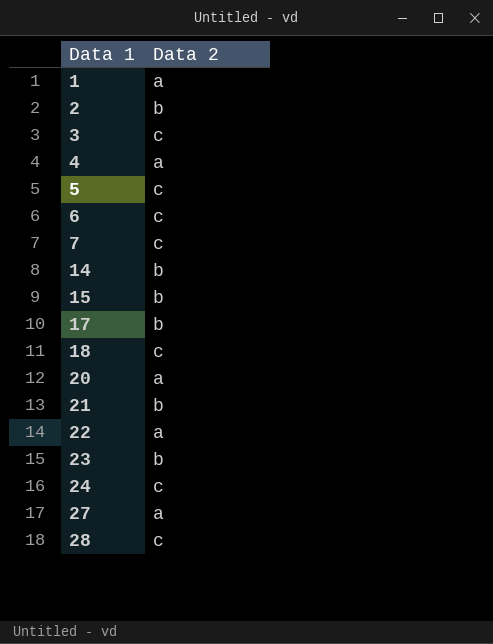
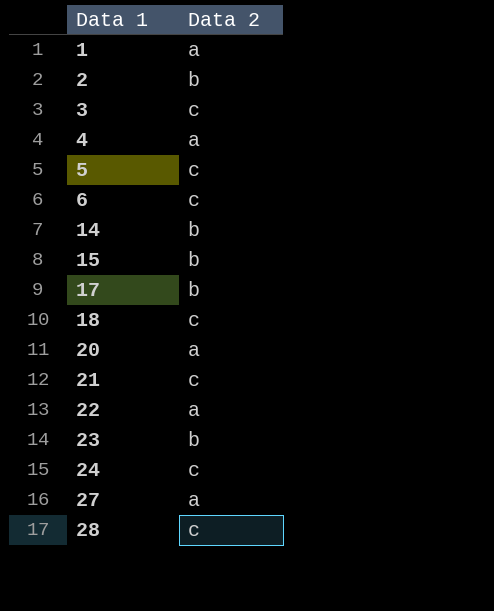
row 7: c -> none
21 | Data 2: b -> c

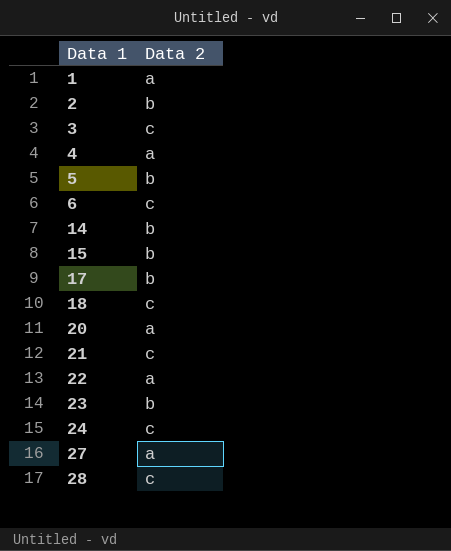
5 | Data 2: c -> b

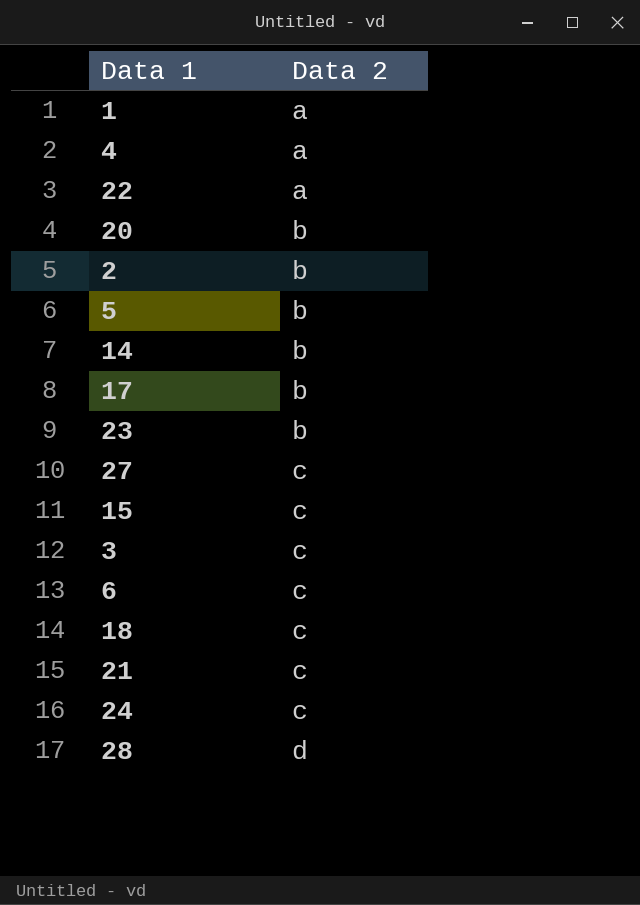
row order: Data 1 ascending -> Data 2 ascending
20 | Data 2: a -> b
27 | Data 2: a -> c
15 | Data 2: b -> c
28 | Data 2: c -> d

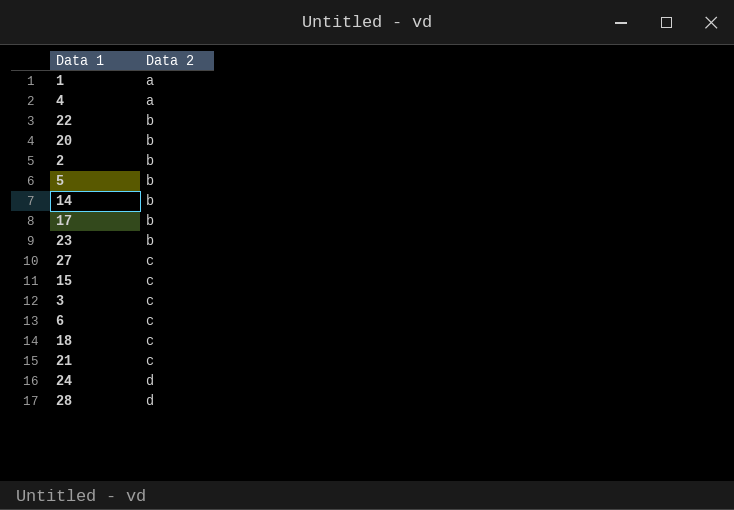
22 | Data 2: a -> b
24 | Data 2: c -> d

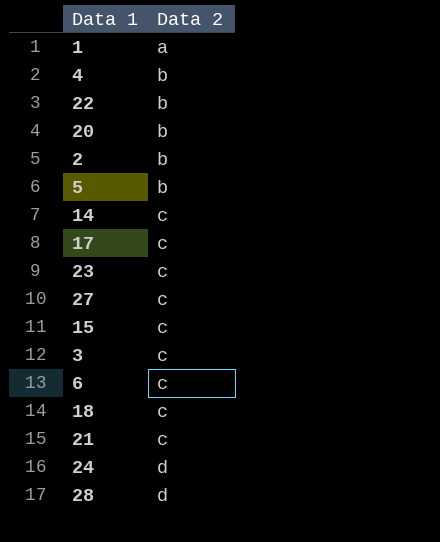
4 | Data 2: a -> b
14 | Data 2: b -> c
17 | Data 2: b -> c
23 | Data 2: b -> c

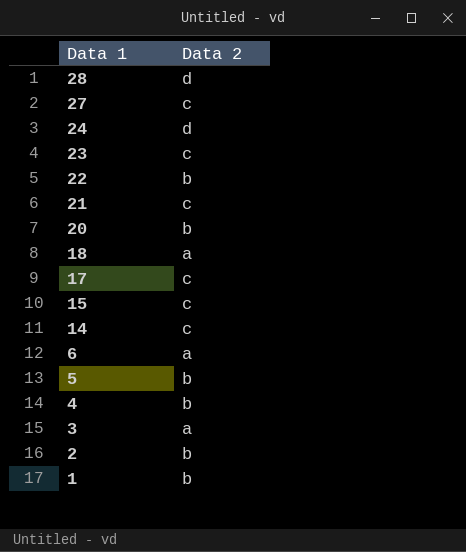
row order: Data 2 ascending -> Data 1 descending
18 | Data 2: c -> a
6 | Data 2: c -> a
3 | Data 2: c -> a
1 | Data 2: a -> b

